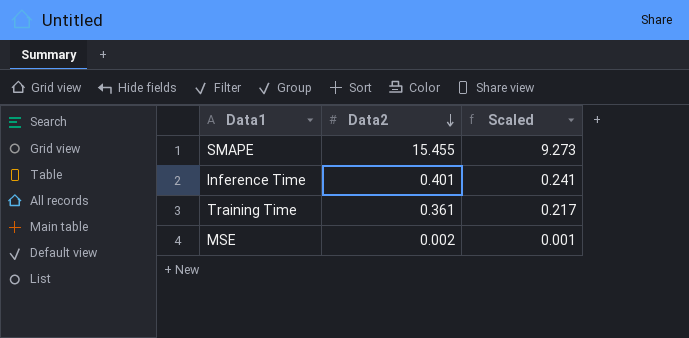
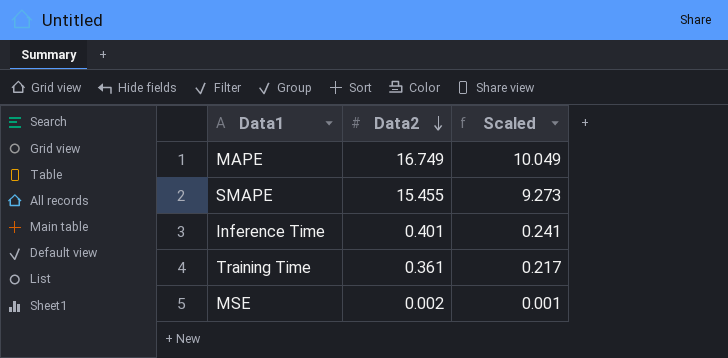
row MAPE: none -> 16.749 | 10.049

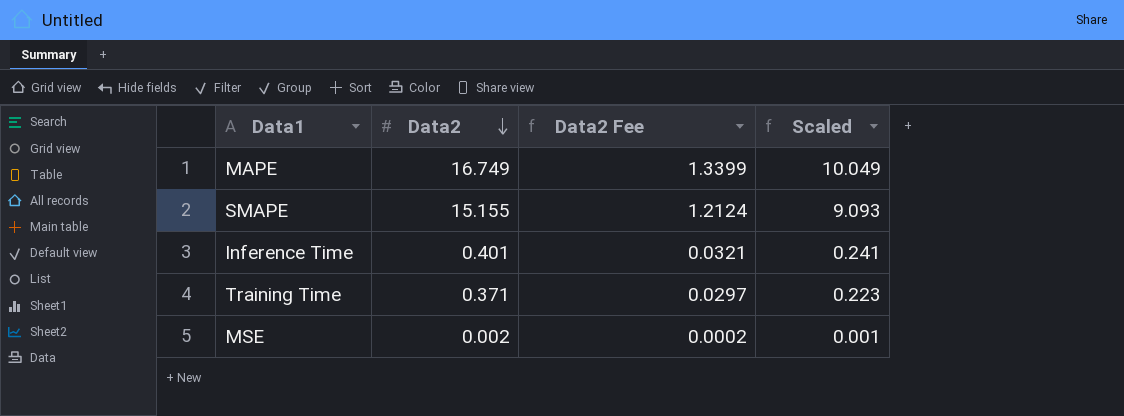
column Data2 Fee | formula: none -> [Data2] * 0.08
SMAPE | Data2: 15.455 -> 15.155
SMAPE | Scaled: 9.273 -> 9.093
Training Time | Data2: 0.361 -> 0.371
Training Time | Scaled: 0.217 -> 0.223

